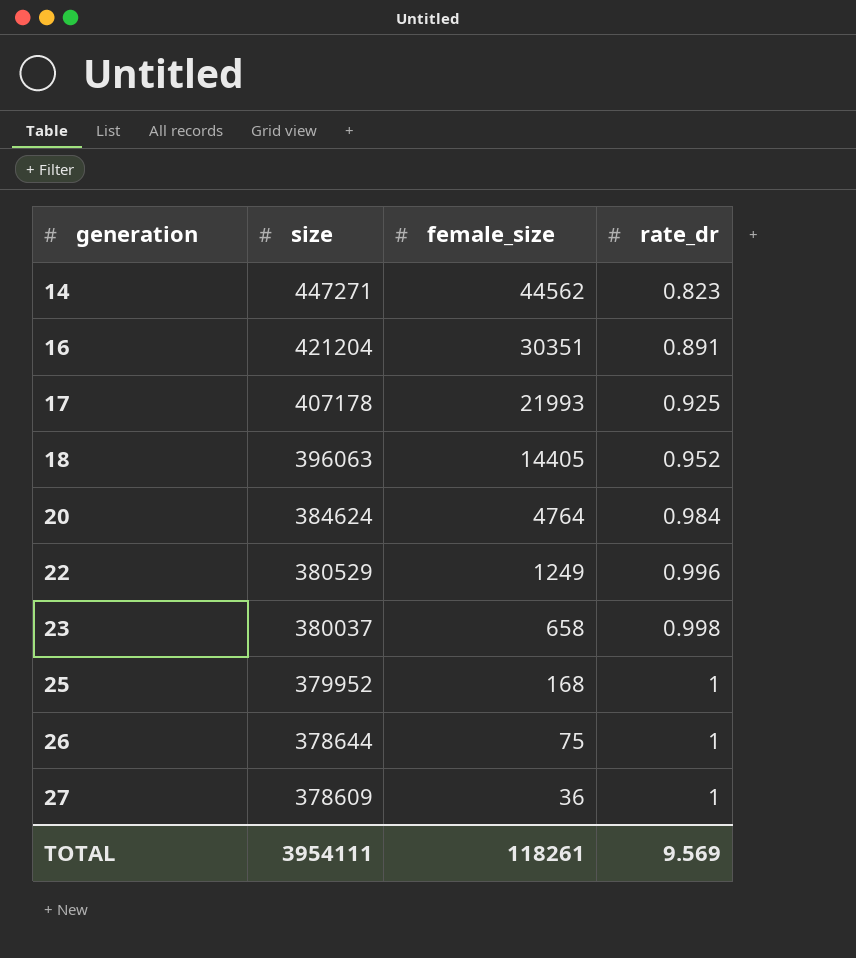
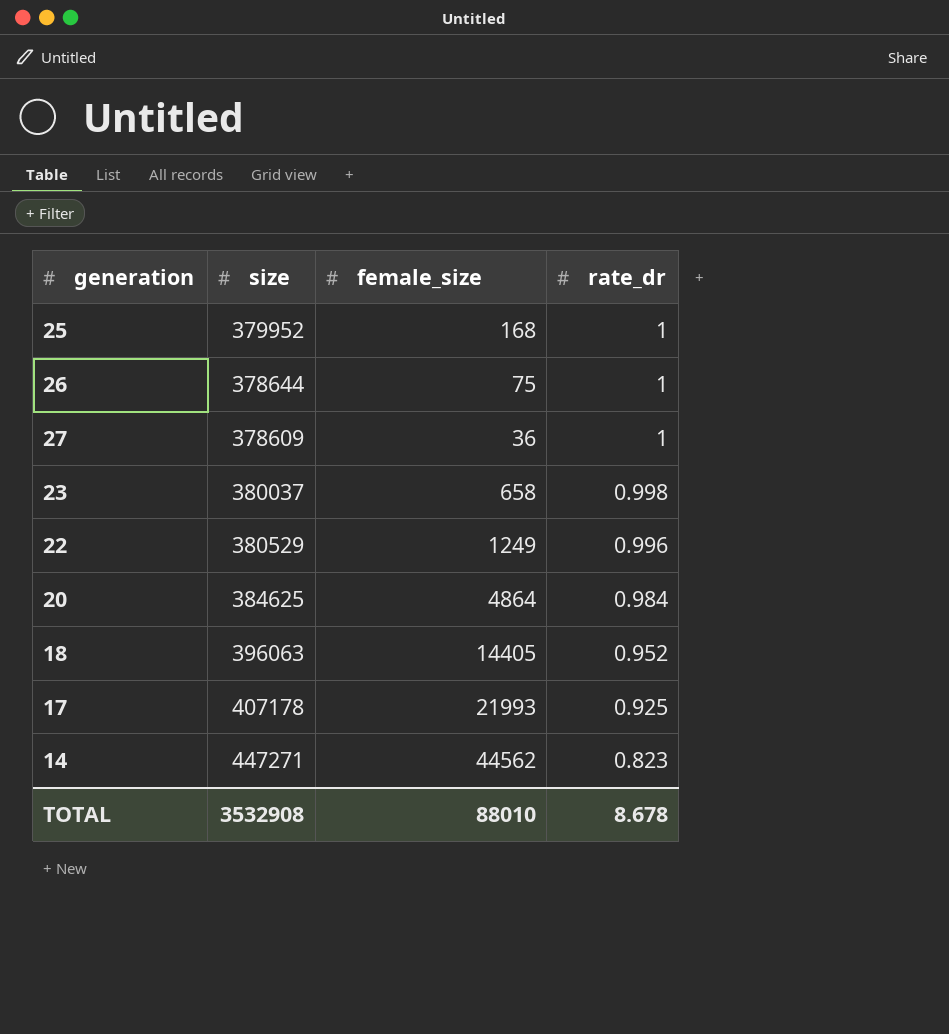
row order: generation ascending -> rate_dr descending
row 16: 421204 | 30351 | 0.891 -> none
20 | size: 384624 -> 384625
20 | female_size: 4764 -> 4864
TOTAL | size: 3954111 -> 3532908
TOTAL | female_size: 118261 -> 88010
TOTAL | rate_dr: 9.569 -> 8.678

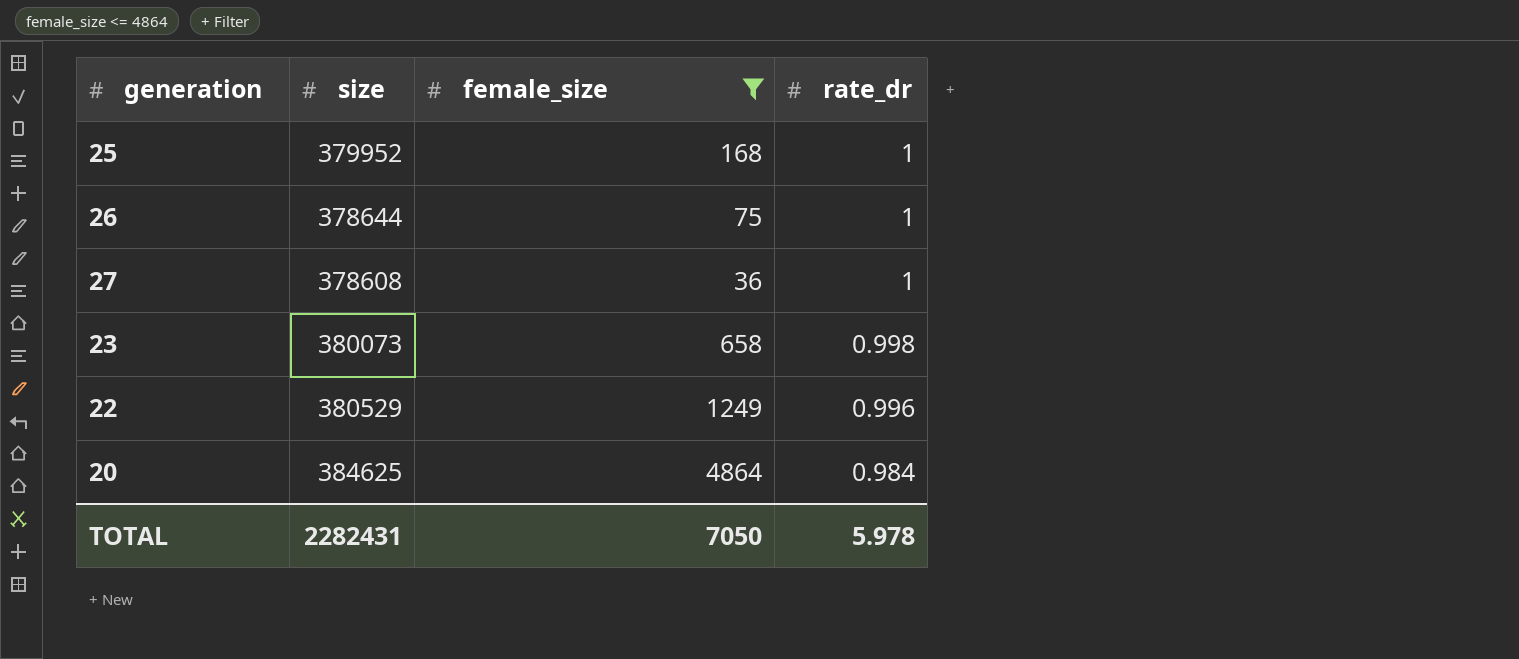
filter: none -> female_size <= 4864
27 | size: 378609 -> 378608
23 | size: 380037 -> 380073
TOTAL | size: 3532908 -> 2282431
TOTAL | female_size: 88010 -> 7050
TOTAL | rate_dr: 8.678 -> 5.978

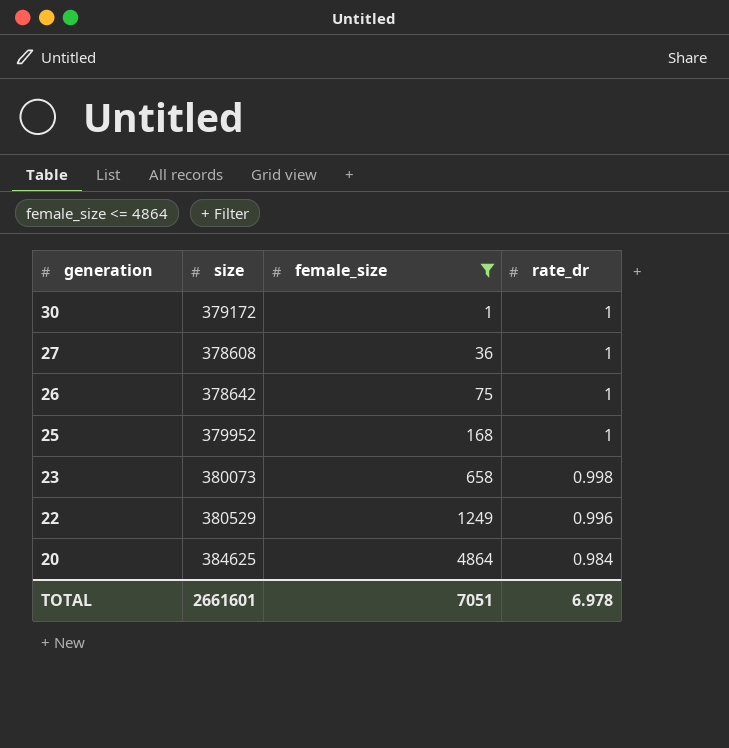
row order: rate_dr descending -> generation descending
row 30: none -> 379172 | 1 | 1
26 | size: 378644 -> 378642
TOTAL | size: 2282431 -> 2661601
TOTAL | female_size: 7050 -> 7051
TOTAL | rate_dr: 5.978 -> 6.978

